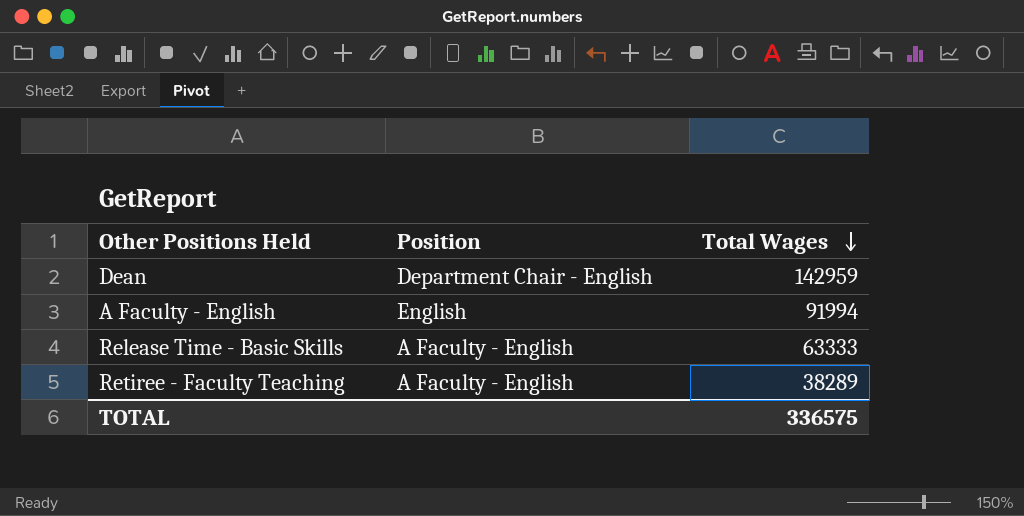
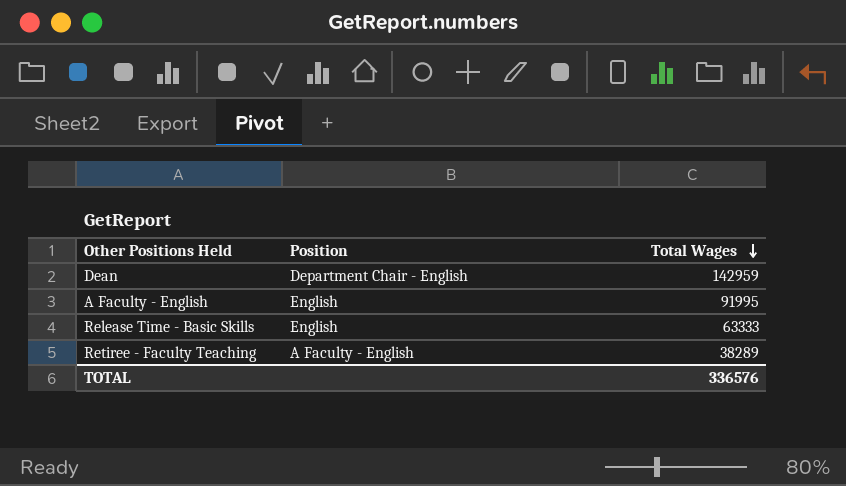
A Faculty - English | Total Wages: 91994 -> 91995
Release Time - Basic Skills | Position: A Faculty - English -> English
TOTAL | Total Wages: 336575 -> 336576

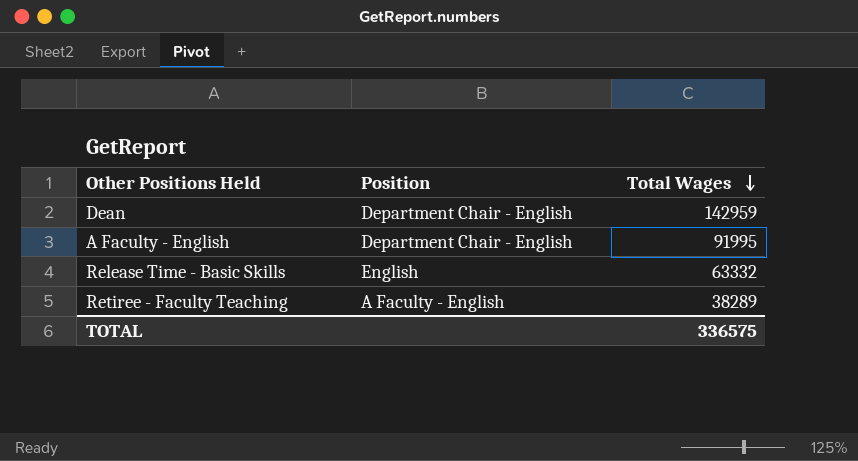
A Faculty - English | Position: English -> Department Chair - English
Release Time - Basic Skills | Total Wages: 63333 -> 63332
TOTAL | Total Wages: 336576 -> 336575

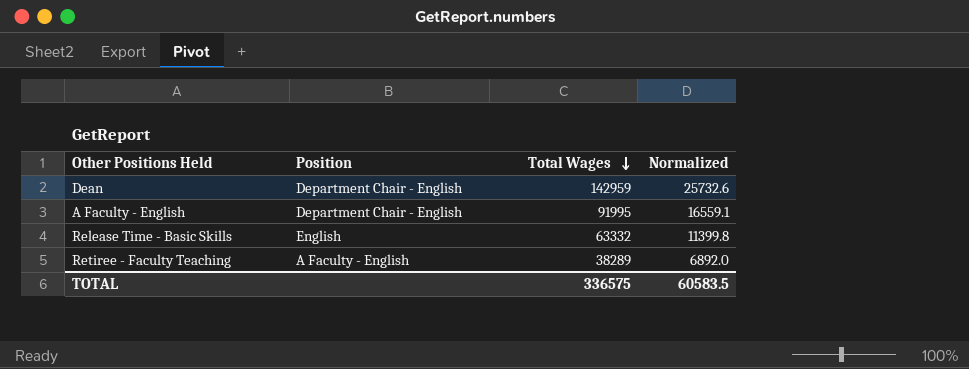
column Normalized | formula: none -> [Total Wages] * 0.18

